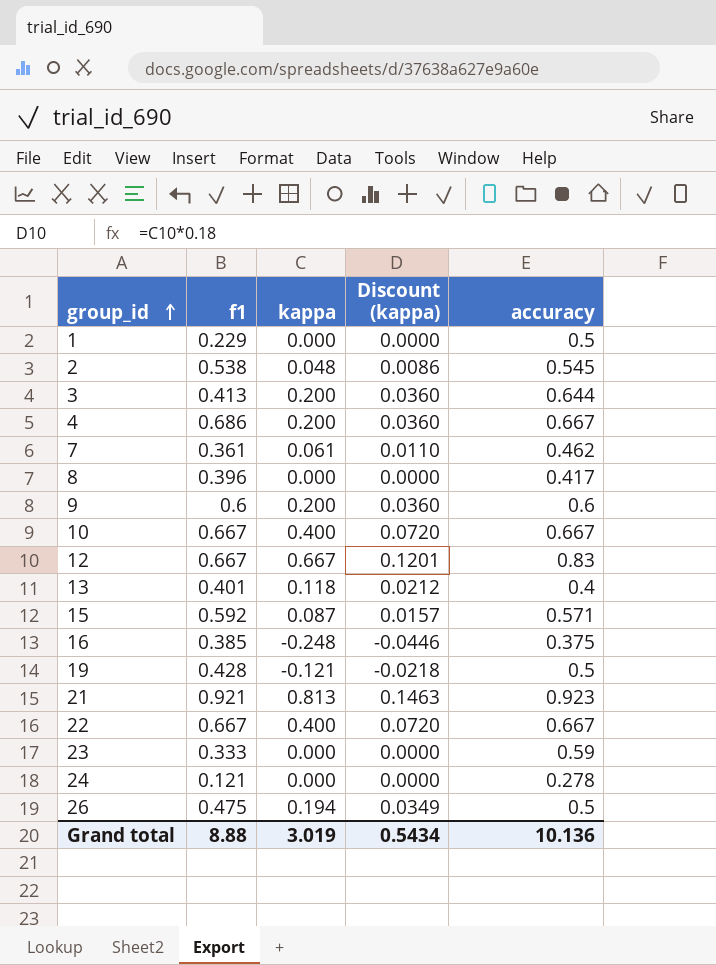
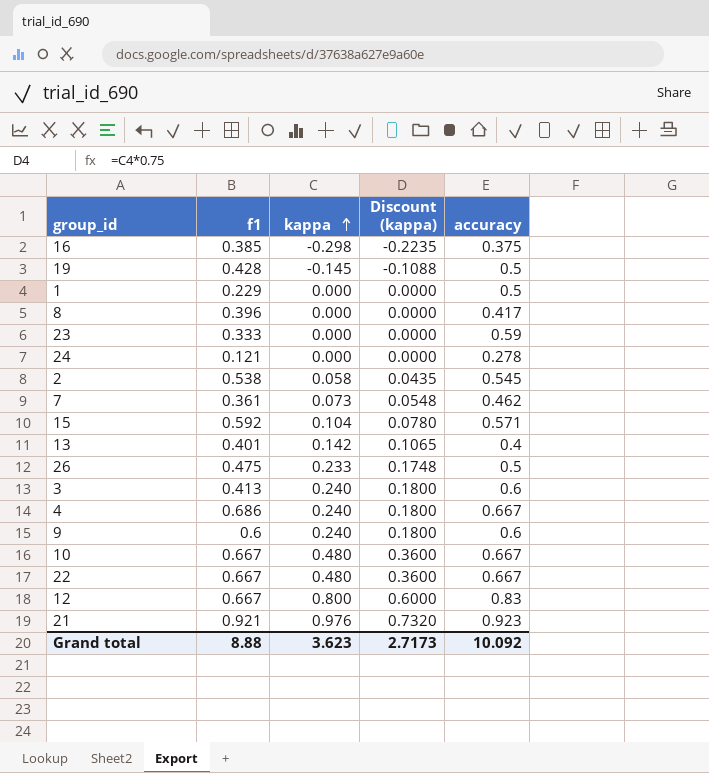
row order: group_id ascending -> kappa ascending
column Discount (kappa) | formula: [kappa] * 0.18 -> [kappa] * 0.75
16 | kappa: -0.248 -> -0.298
19 | kappa: -0.121 -> -0.145
2 | kappa: 0.048 -> 0.058
7 | kappa: 0.061 -> 0.073
15 | kappa: 0.087 -> 0.104
13 | kappa: 0.118 -> 0.142
26 | kappa: 0.194 -> 0.233
3 | kappa: 0.200 -> 0.240
3 | accuracy: 0.644 -> 0.6
4 | kappa: 0.200 -> 0.240
9 | kappa: 0.200 -> 0.240
10 | kappa: 0.400 -> 0.480
22 | kappa: 0.400 -> 0.480
12 | kappa: 0.667 -> 0.800
21 | kappa: 0.813 -> 0.976
Grand total | kappa: 3.019 -> 3.623
Grand total | Discount (kappa): 0.5434 -> 2.7173
Grand total | accuracy: 10.136 -> 10.092

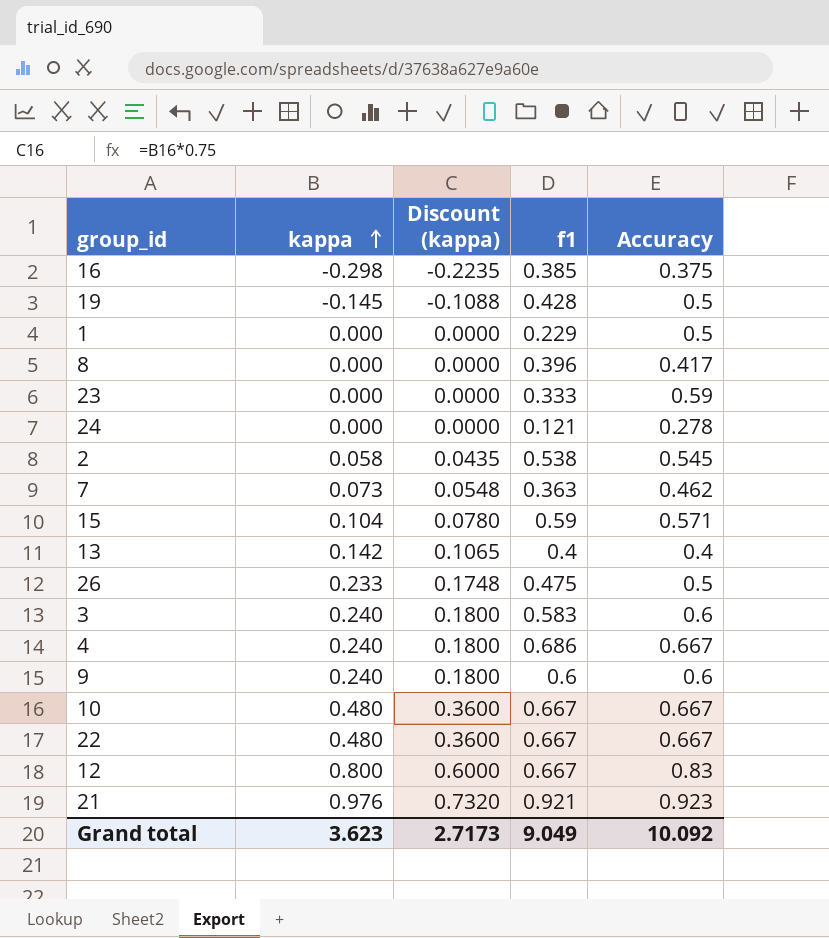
column f1 | position: 2 -> 4
column name: accuracy -> Accuracy
7 | f1: 0.361 -> 0.363
15 | f1: 0.592 -> 0.59
13 | f1: 0.401 -> 0.4
3 | f1: 0.413 -> 0.583
Grand total | f1: 8.88 -> 9.049

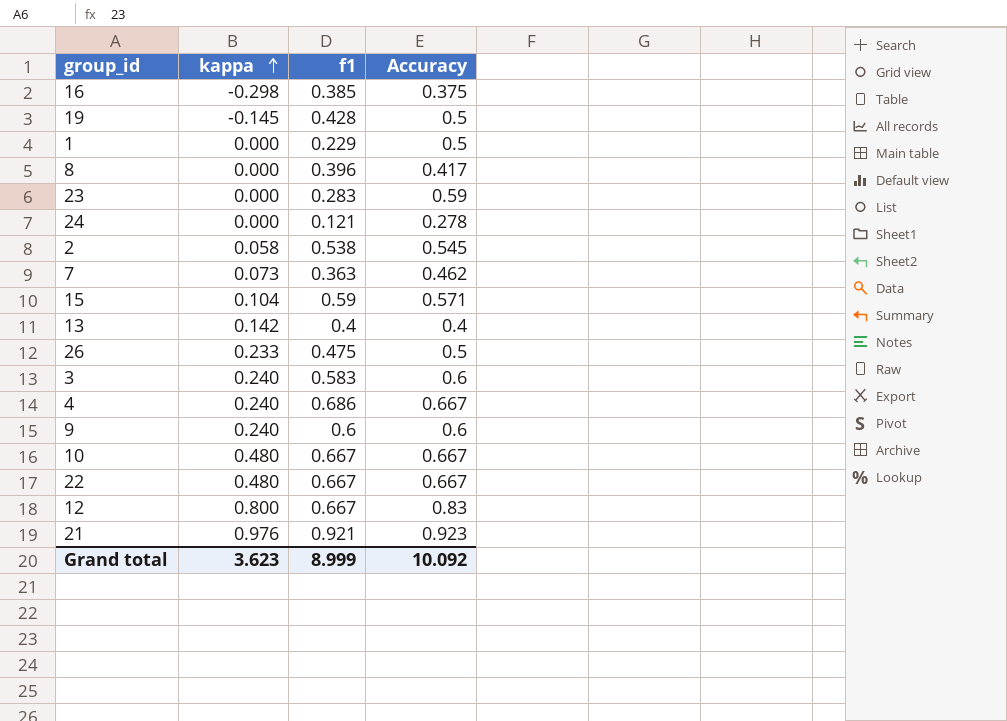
column Discount (kappa) | formula: [kappa] * 0.75 -> none
23 | f1: 0.333 -> 0.283
Grand total | f1: 9.049 -> 8.999

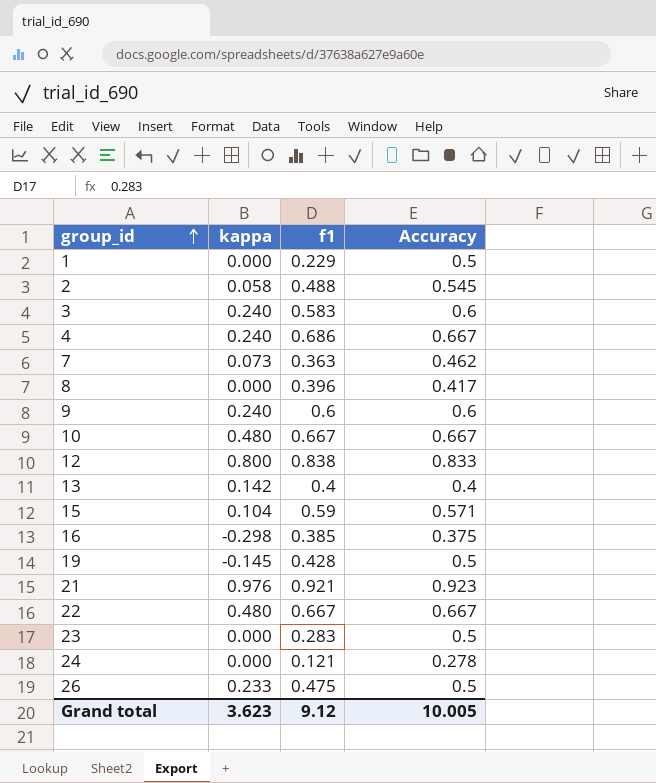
row order: kappa ascending -> group_id ascending
2 | f1: 0.538 -> 0.488
12 | f1: 0.667 -> 0.838
12 | Accuracy: 0.83 -> 0.833
23 | Accuracy: 0.59 -> 0.5
Grand total | f1: 8.999 -> 9.12
Grand total | Accuracy: 10.092 -> 10.005

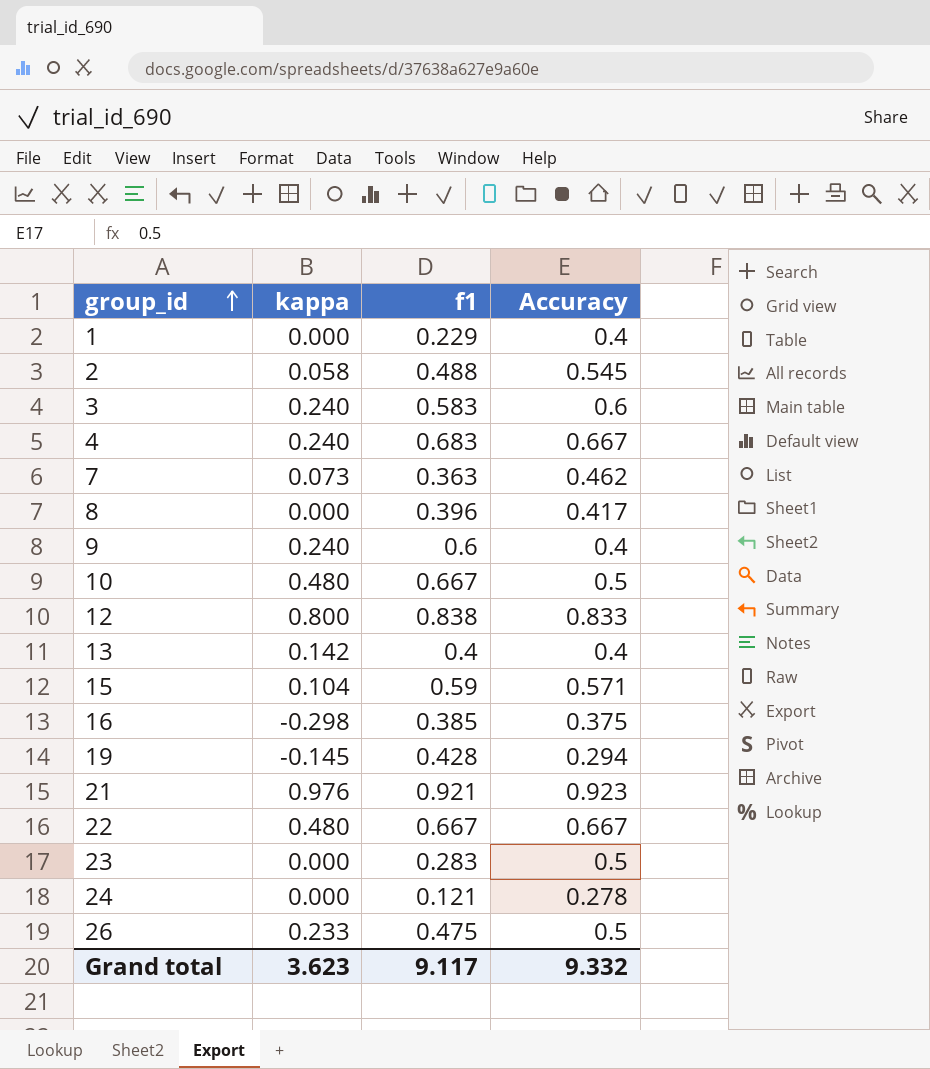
1 | Accuracy: 0.5 -> 0.4
4 | f1: 0.686 -> 0.683
9 | Accuracy: 0.6 -> 0.4
10 | Accuracy: 0.667 -> 0.5
19 | Accuracy: 0.5 -> 0.294
Grand total | f1: 9.12 -> 9.117
Grand total | Accuracy: 10.005 -> 9.332

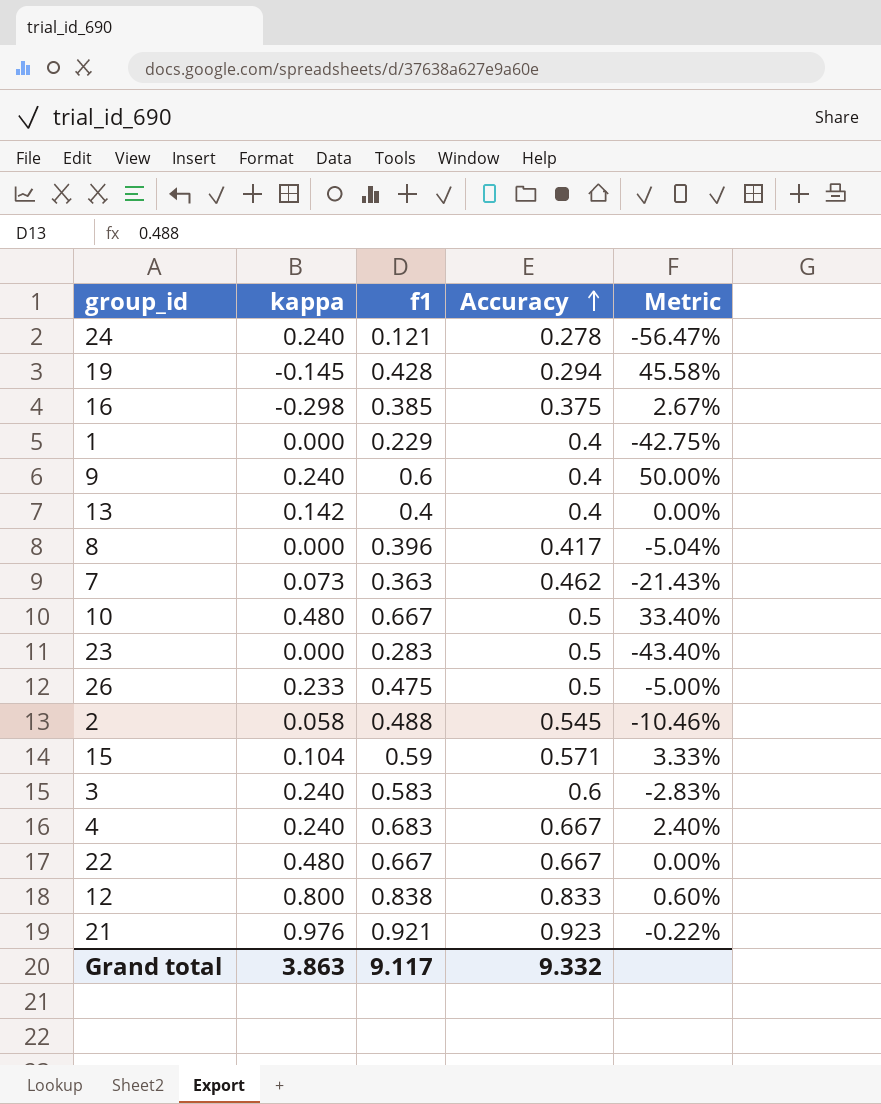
row order: group_id ascending -> Accuracy ascending
column Metric | formula: none -> ([f1] - [Accuracy]) / [Accuracy]
24 | kappa: 0.000 -> 0.240
Grand total | kappa: 3.623 -> 3.863

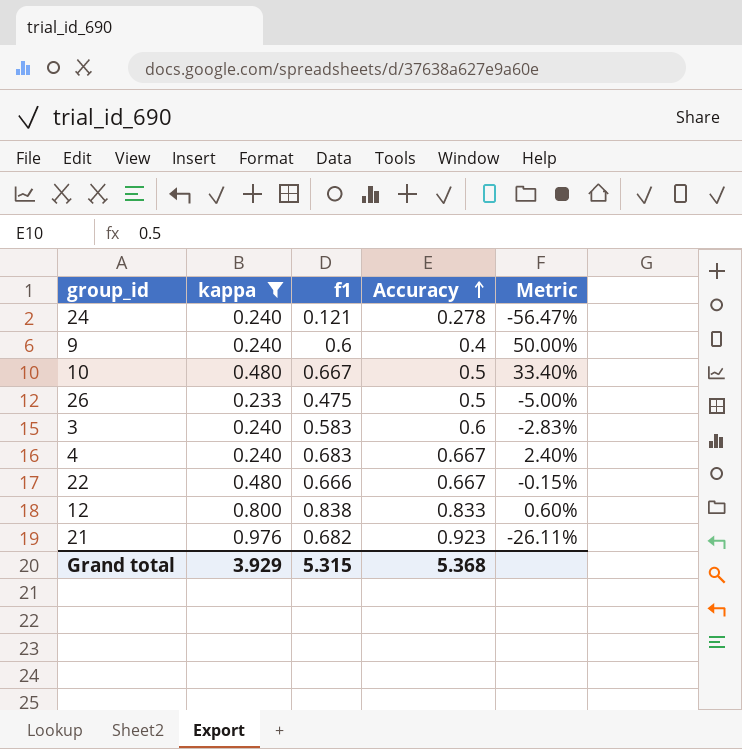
filter: none -> kappa >= 0.233
22 | f1: 0.667 -> 0.666
22 | Metric: 0.00% -> -0.15%
21 | f1: 0.921 -> 0.682
21 | Metric: -0.22% -> -26.11%
Grand total | kappa: 3.863 -> 3.929
Grand total | f1: 9.117 -> 5.315
Grand total | Accuracy: 9.332 -> 5.368

